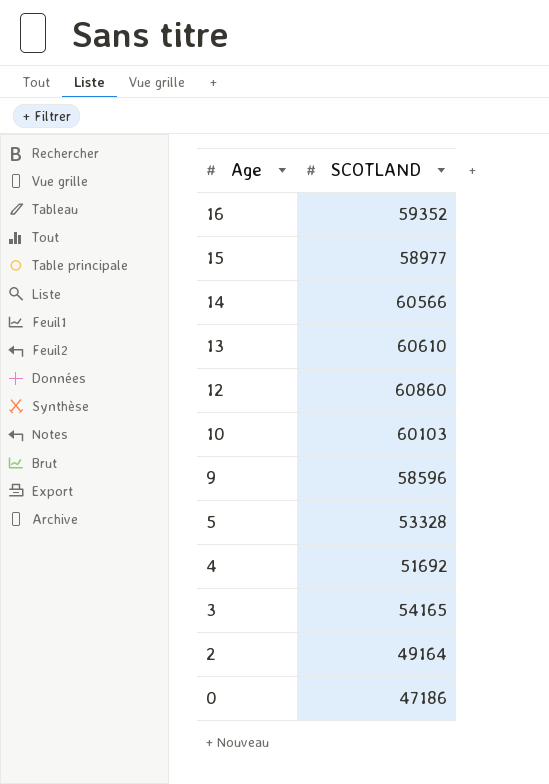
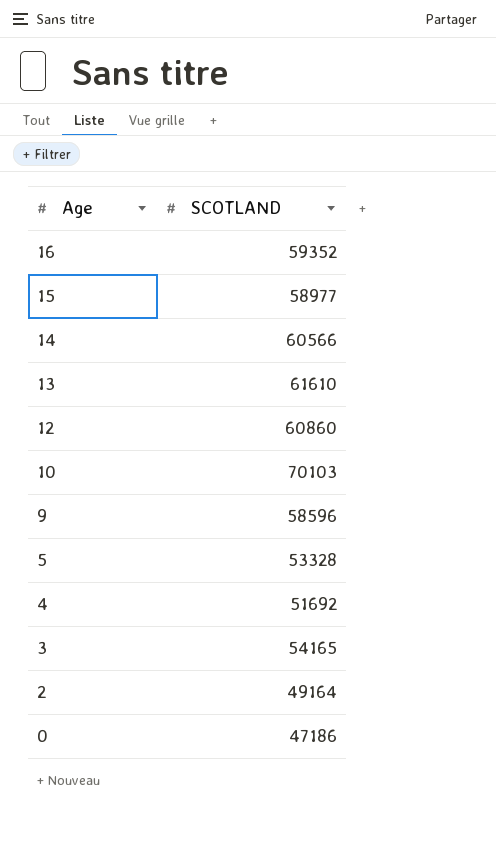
13 | SCOTLAND: 60610 -> 61610
10 | SCOTLAND: 60103 -> 70103

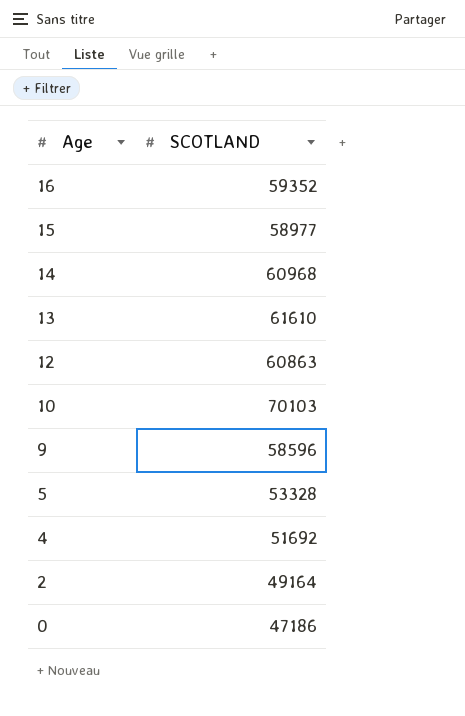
row 3: 54165 -> none
14 | SCOTLAND: 60566 -> 60968
12 | SCOTLAND: 60860 -> 60863

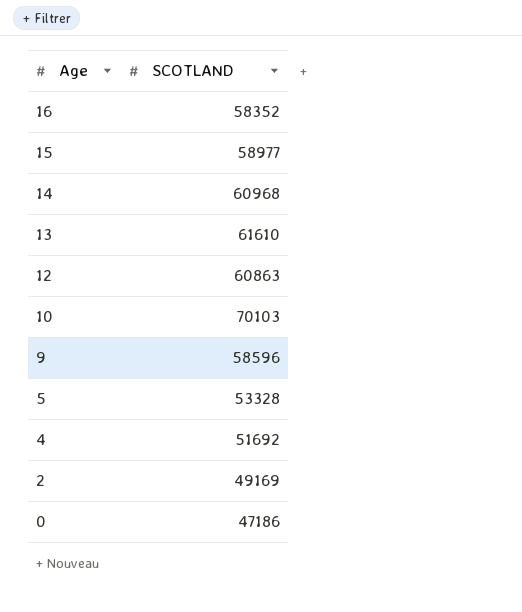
16 | SCOTLAND: 59352 -> 58352
2 | SCOTLAND: 49164 -> 49169

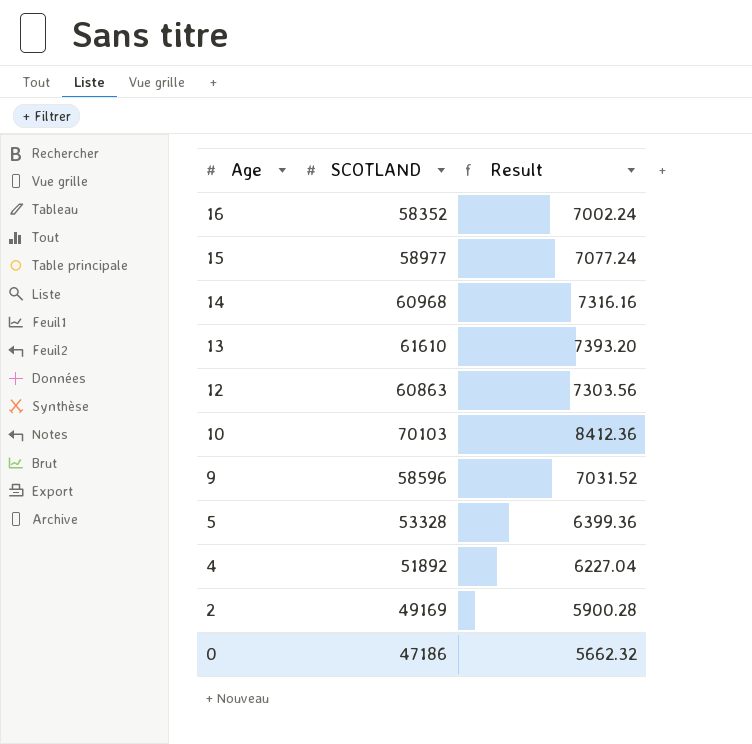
column Result | formula: none -> [SCOTLAND] * 0.12
4 | SCOTLAND: 51692 -> 51892

